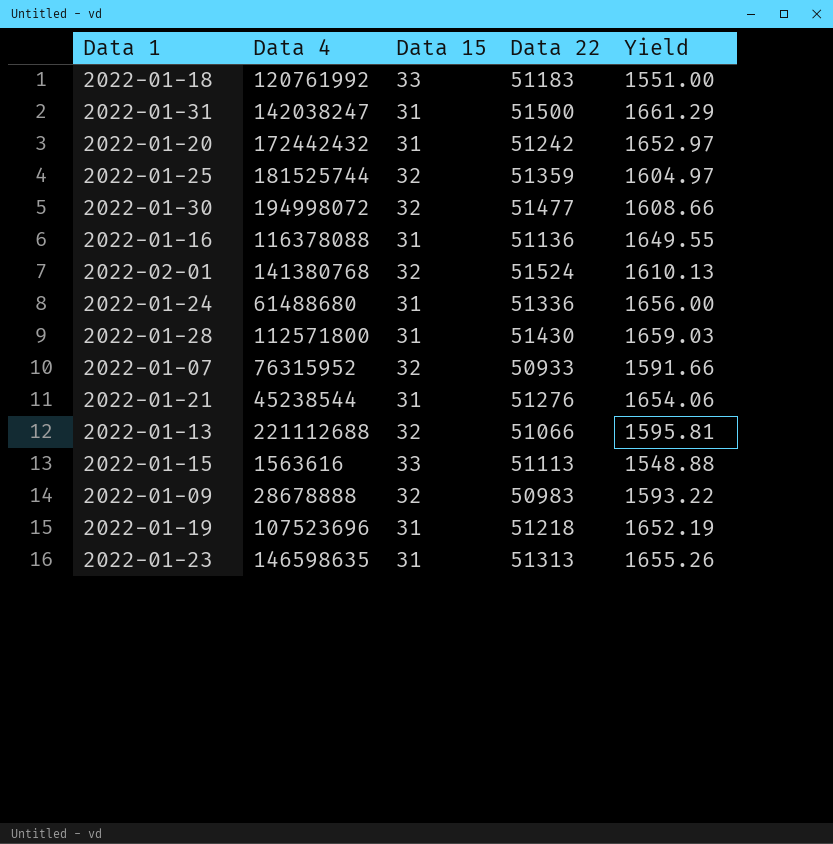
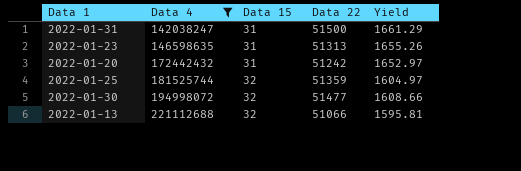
filter: none -> Data 4 >= 142038247
row order: none -> Data 4 ascending

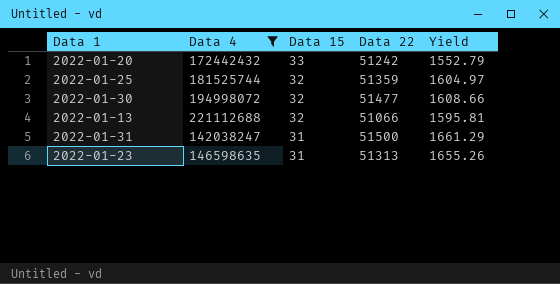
row order: Data 4 ascending -> Data 15 descending
2022-01-20 | Data 15: 31 -> 33
2022-01-20 | Yield: 1652.97 -> 1552.79

